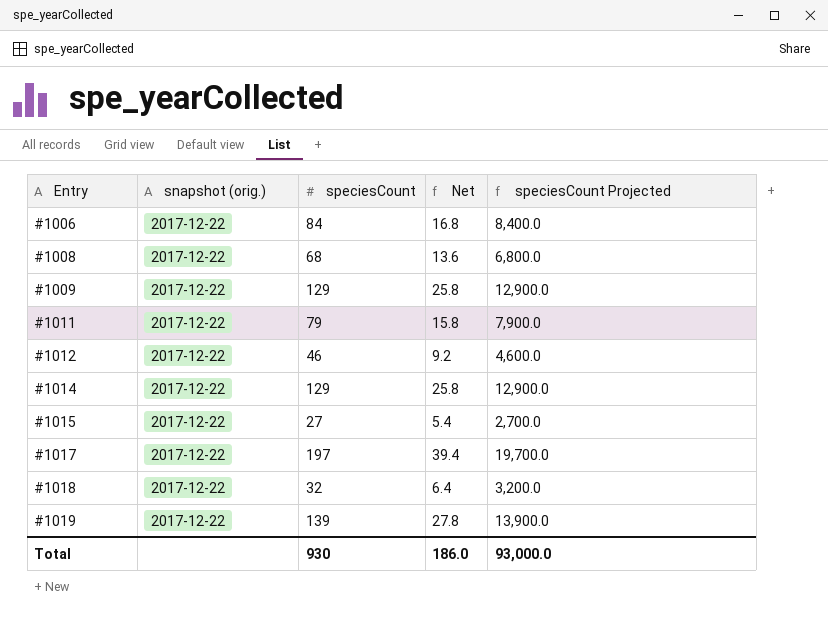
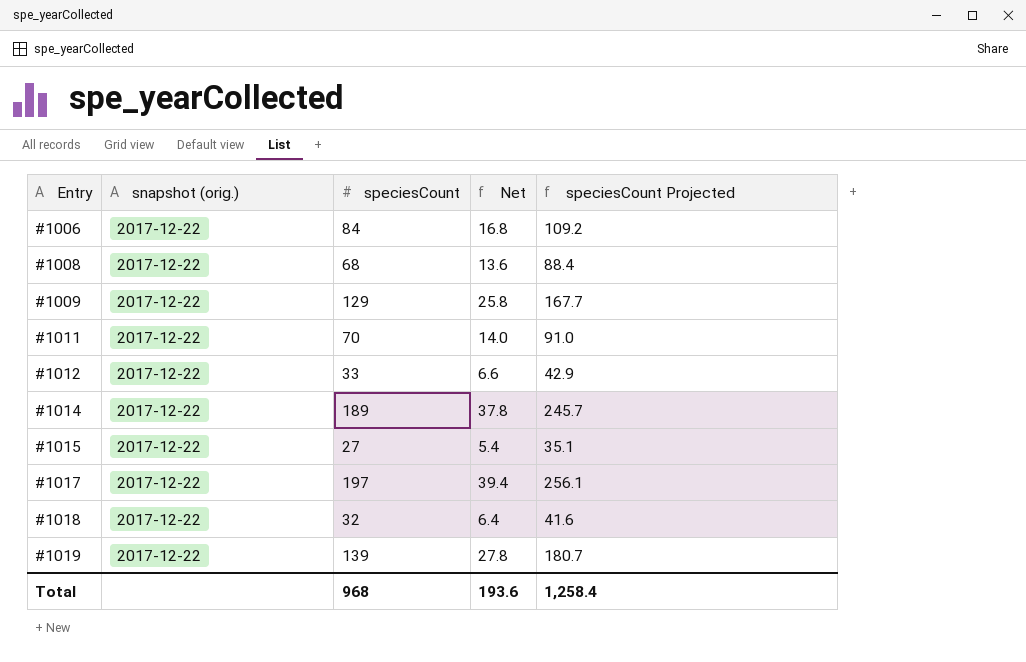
column speciesCount Projected | formula: [speciesCount] * 100 -> [speciesCount] * 1.3
#1011 | speciesCount: 79 -> 70
#1011 | Net: 15.8 -> 14.0
#1012 | speciesCount: 46 -> 33
#1012 | Net: 9.2 -> 6.6
#1014 | speciesCount: 129 -> 189
#1014 | Net: 25.8 -> 37.8
Total | speciesCount: 930 -> 968
Total | Net: 186.0 -> 193.6
Total | speciesCount Projected: 93,000.0 -> 1,258.4

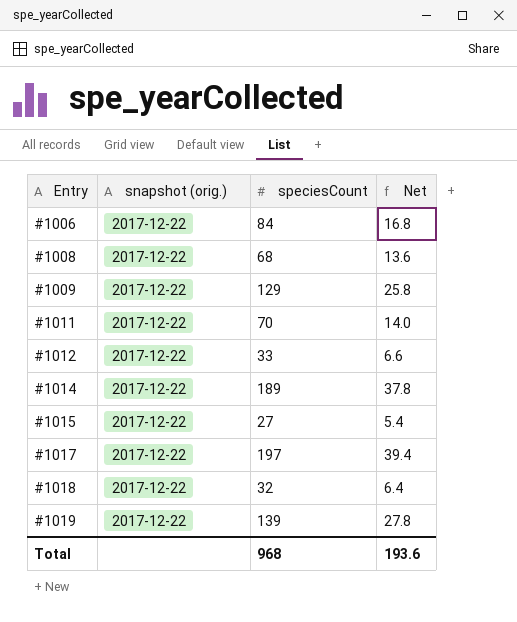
column speciesCount Projected | formula: [speciesCount] * 1.3 -> none

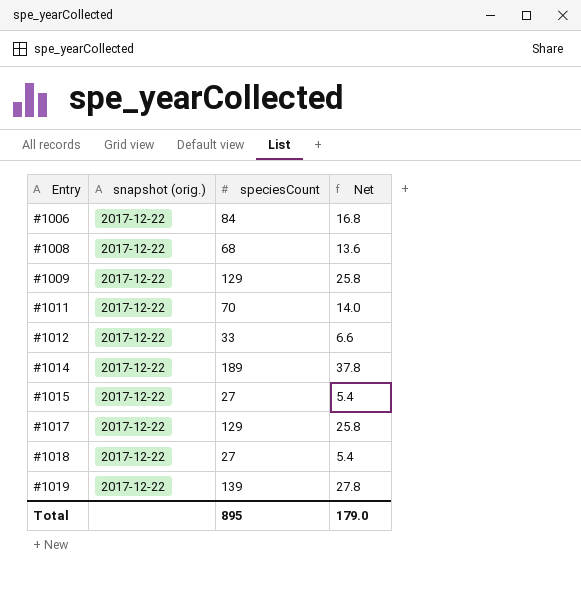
#1017 | speciesCount: 197 -> 129
#1017 | Net: 39.4 -> 25.8
#1018 | speciesCount: 32 -> 27
#1018 | Net: 6.4 -> 5.4
Total | speciesCount: 968 -> 895
Total | Net: 193.6 -> 179.0

